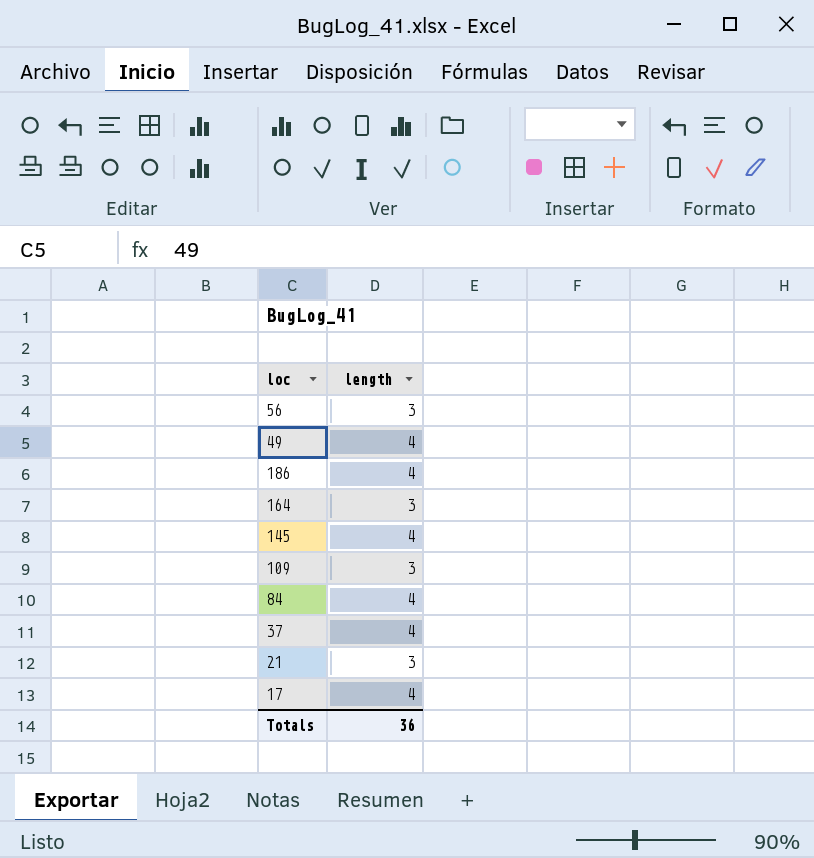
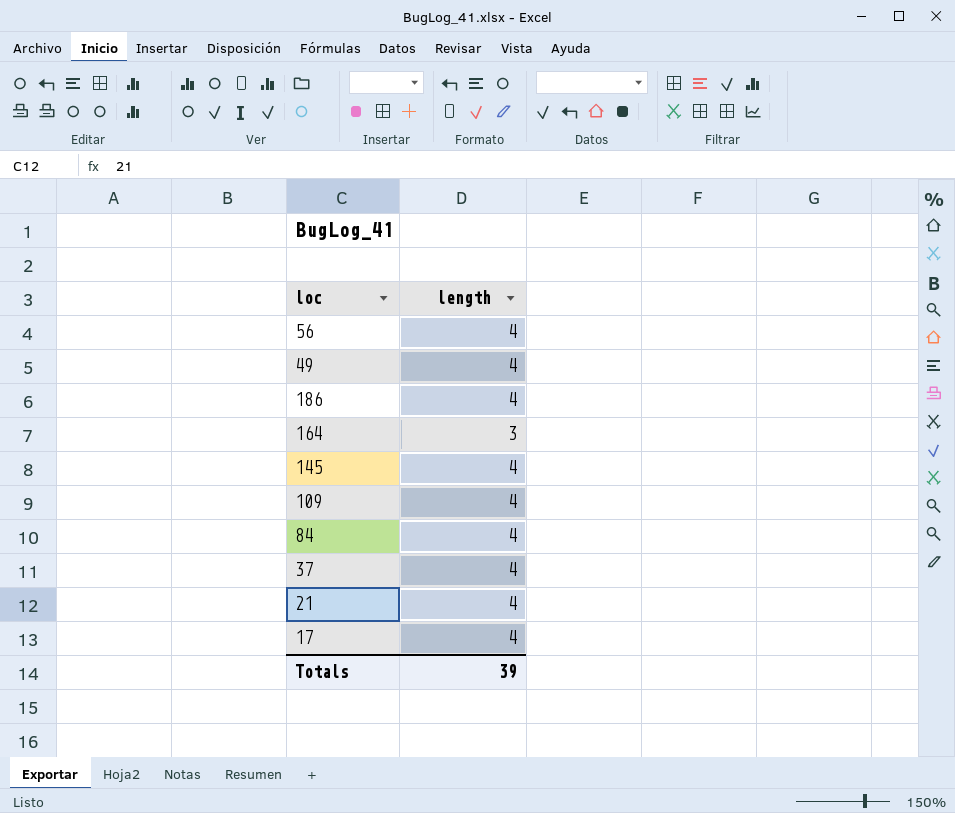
56 | length: 3 -> 4
109 | length: 3 -> 4
21 | length: 3 -> 4
Totals | length: 36 -> 39

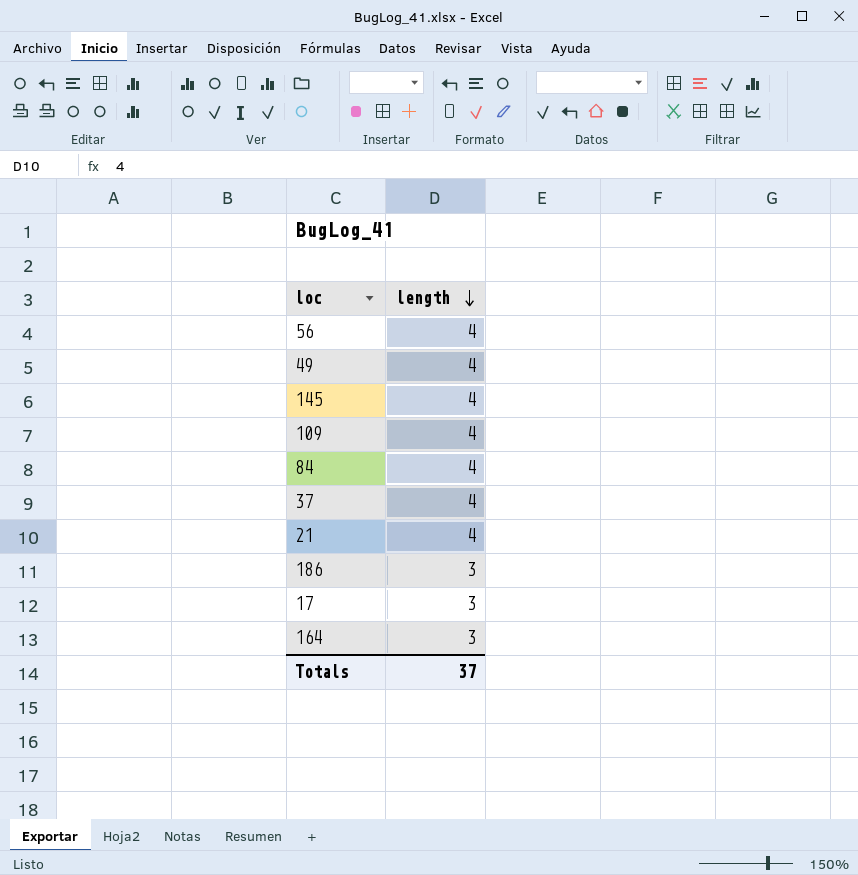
row order: none -> length descending
186 | length: 4 -> 3
17 | length: 4 -> 3
Totals | length: 39 -> 37

